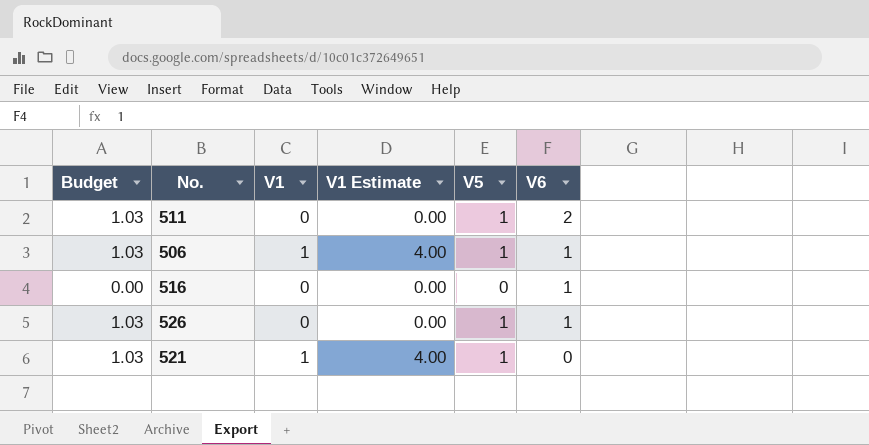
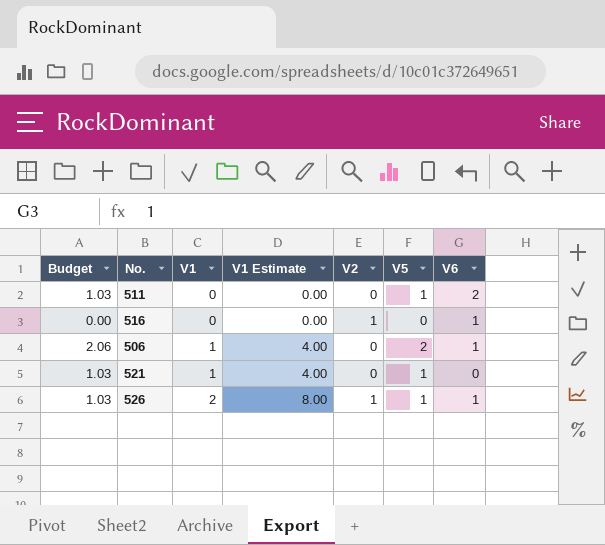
row order: V6 descending -> V1 ascending
column V2 | position: none -> 5
506 | Budget: 1.03 -> 2.06
506 | V5: 1 -> 2
526 | V1: 0 -> 2
526 | V1 Estimate: 0.00 -> 8.00

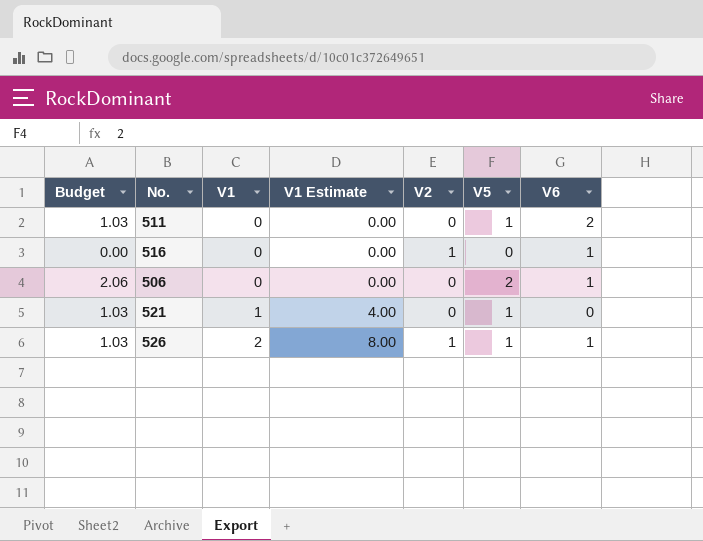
506 | V1: 1 -> 0
506 | V1 Estimate: 4.00 -> 0.00

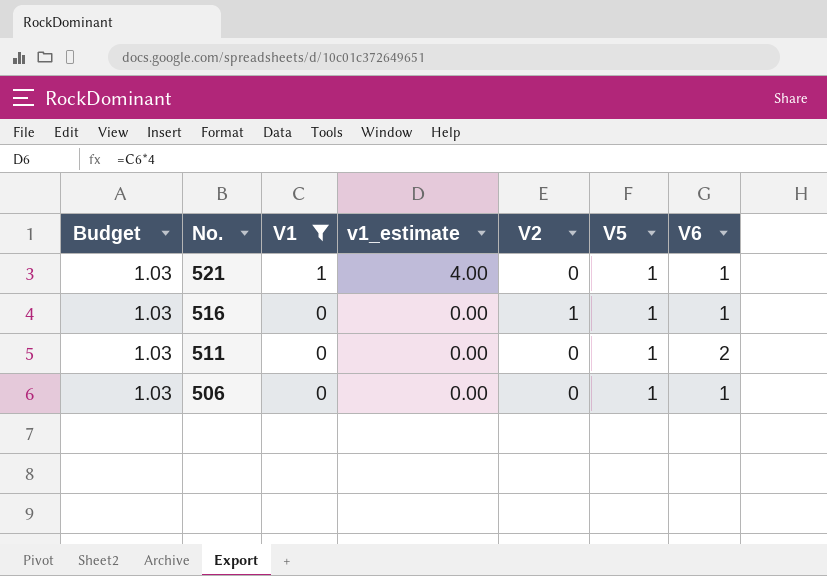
filter: none -> V1 != 2
row order: V1 ascending -> No. descending
column name: V1 Estimate -> v1_estimate
521 | V6: 0 -> 1
516 | Budget: 0.00 -> 1.03
516 | V5: 0 -> 1
506 | Budget: 2.06 -> 1.03
506 | V5: 2 -> 1

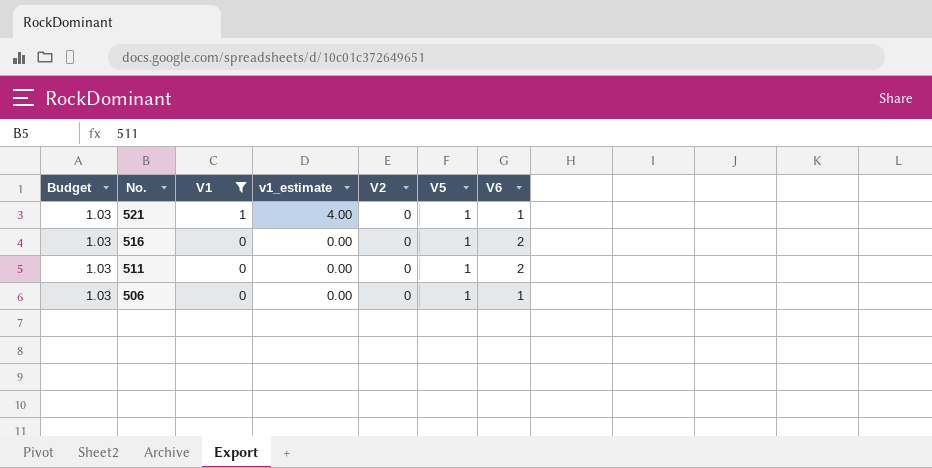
516 | V2: 1 -> 0
516 | V6: 1 -> 2

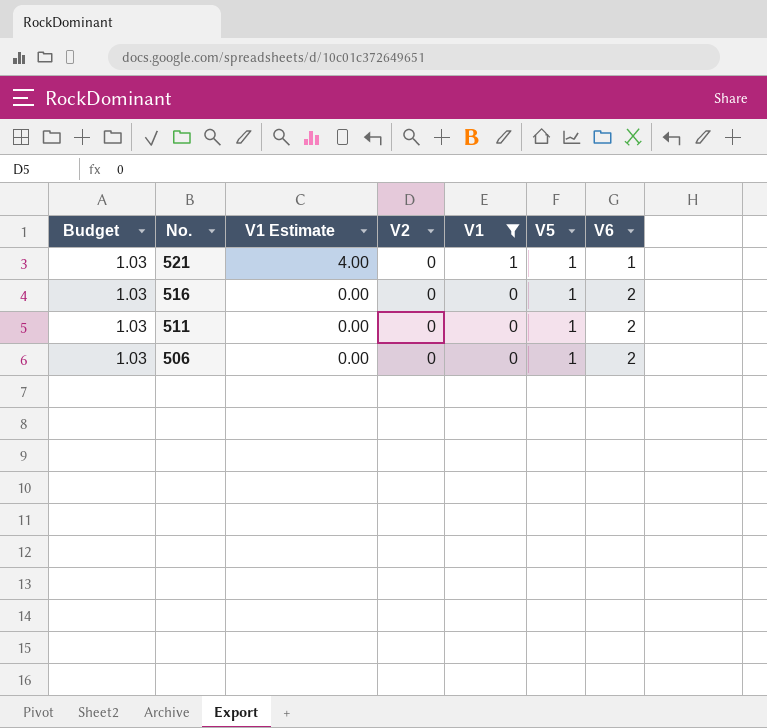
column name: v1_estimate -> V1 Estimate
column V1 | position: 3 -> 5
506 | V6: 1 -> 2

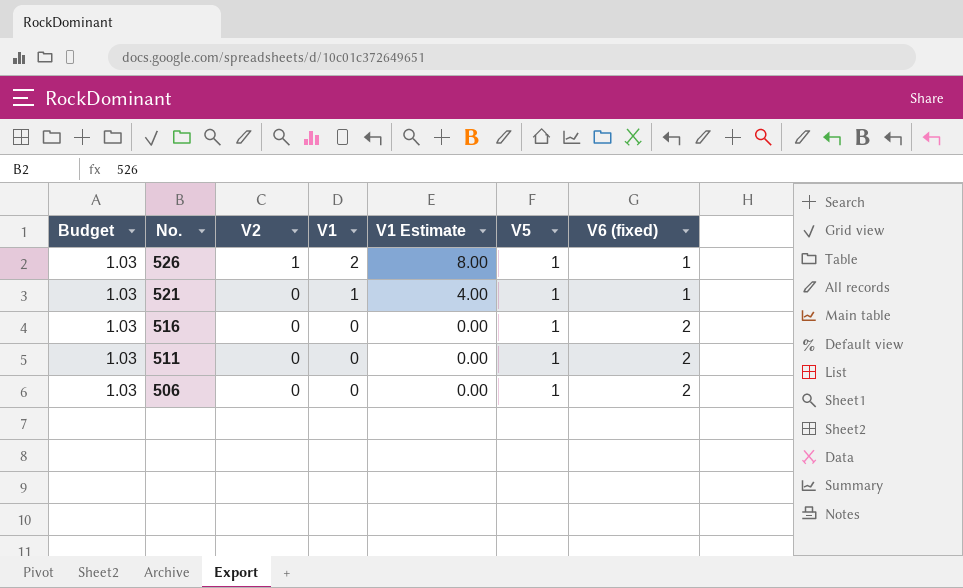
filter: V1 != 2 -> none
column V1 Estimate | position: 3 -> 5
column name: V6 -> V6 (fixed)

